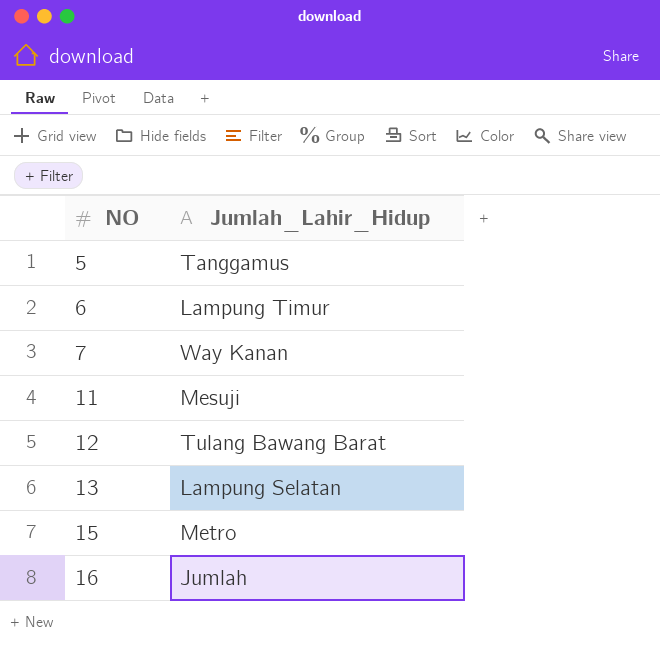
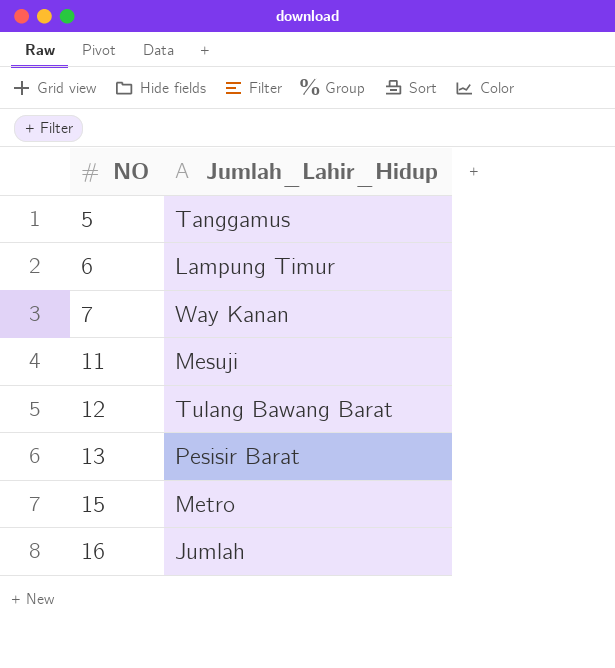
13 | Jumlah_Lahir_Hidup: Lampung Selatan -> Pesisir Barat

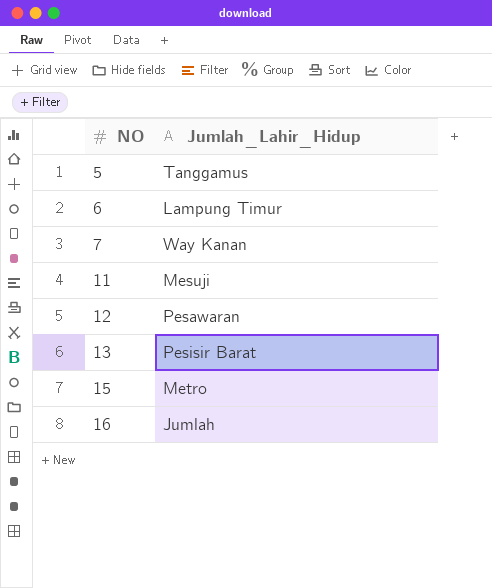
12 | Jumlah_Lahir_Hidup: Tulang Bawang Barat -> Pesawaran

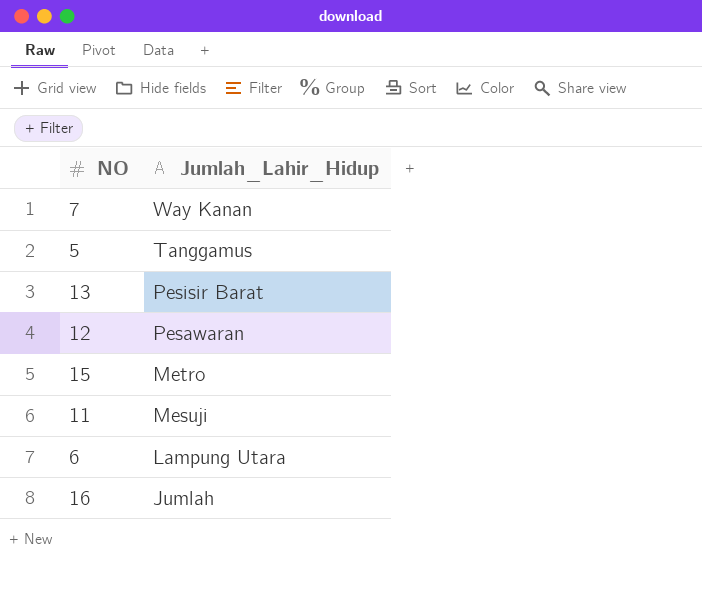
row order: NO ascending -> Jumlah_Lahir_Hidup descending
6 | Jumlah_Lahir_Hidup: Lampung Timur -> Lampung Utara

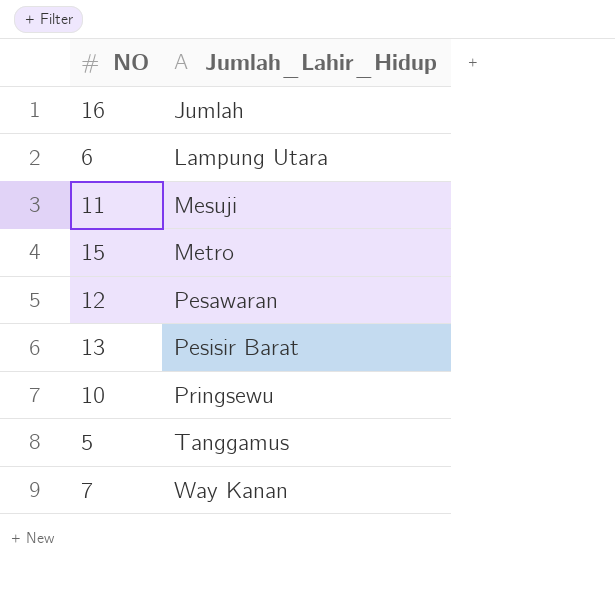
row order: Jumlah_Lahir_Hidup descending -> Jumlah_Lahir_Hidup ascending
row 10: none -> Pringsewu

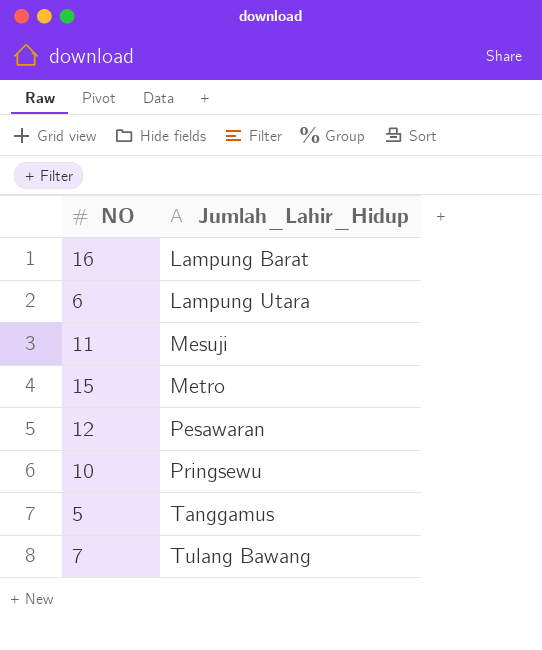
row 13: Pesisir Barat -> none
16 | Jumlah_Lahir_Hidup: Jumlah -> Lampung Barat
7 | Jumlah_Lahir_Hidup: Way Kanan -> Tulang Bawang

